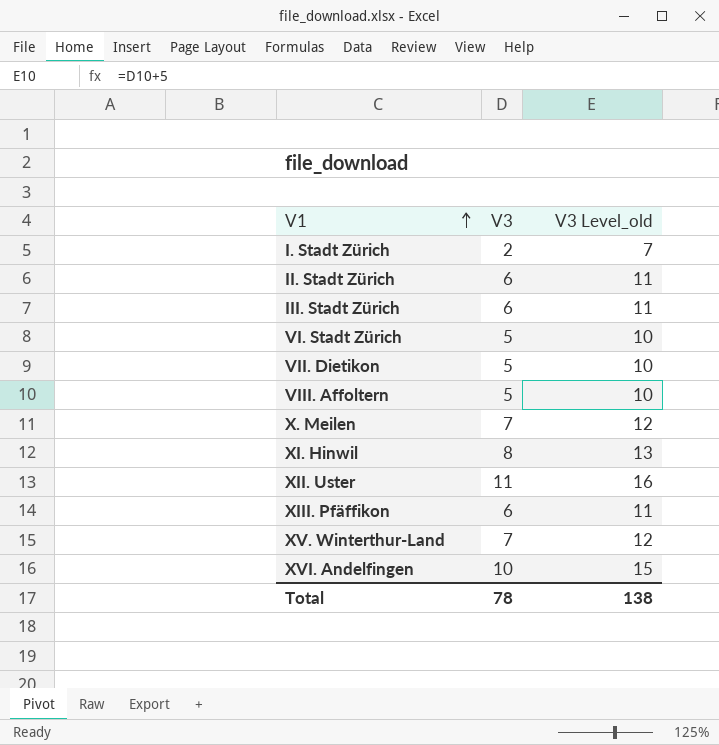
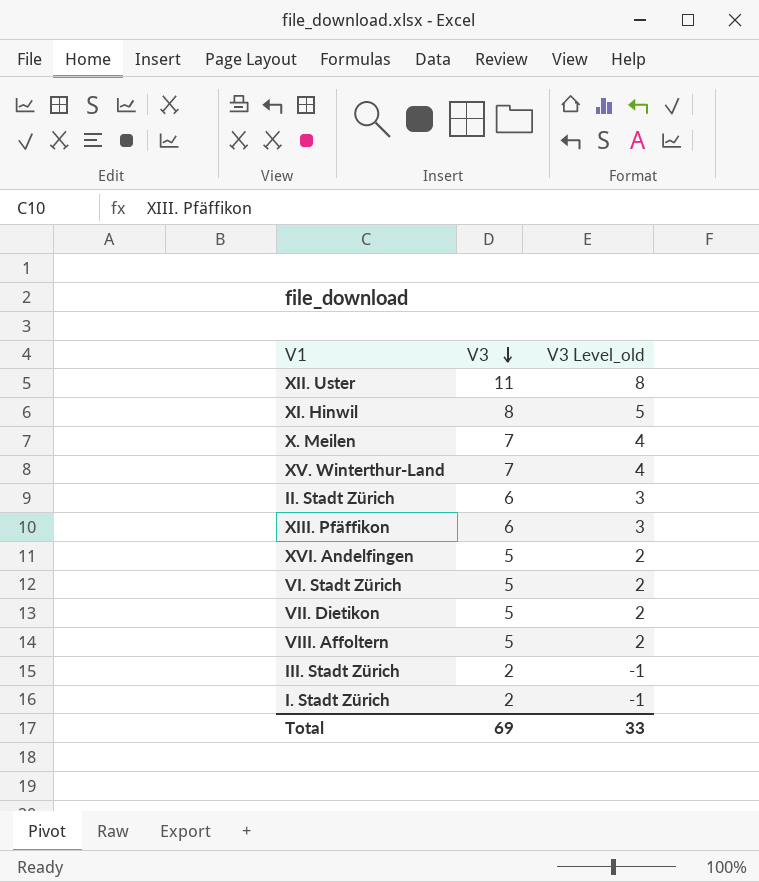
row order: V1 ascending -> V3 descending
column V3 Level_old | formula: [V3] + 5 -> [V3] - 3
XVI. Andelfingen | V3: 10 -> 5
III. Stadt Zürich | V3: 6 -> 2
Total | V3: 78 -> 69
Total | V3 Level_old: 138 -> 33

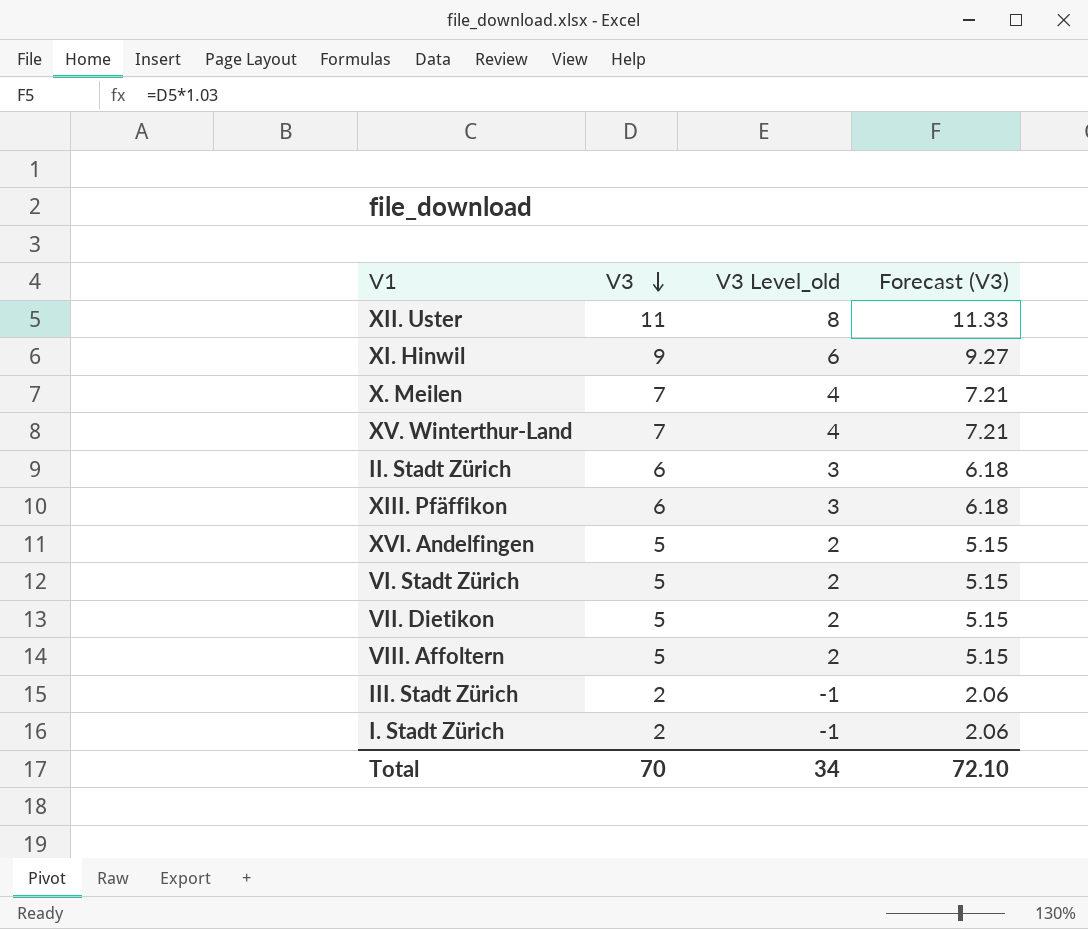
column Forecast (V3) | formula: none -> [V3] * 1.03
XI. Hinwil | V3: 8 -> 9
XI. Hinwil | V3 Level_old: 5 -> 6
Total | V3: 69 -> 70
Total | V3 Level_old: 33 -> 34

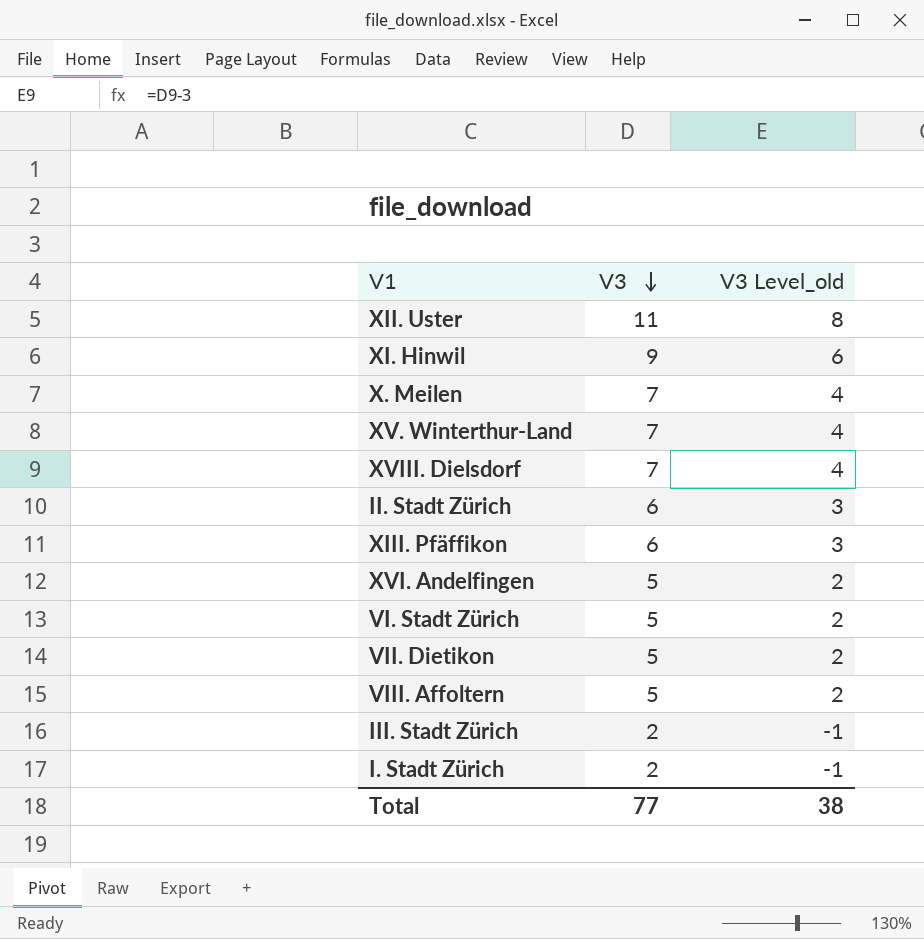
column Forecast (V3) | formula: [V3] * 1.03 -> none
row XVIII. Dielsdorf: none -> 7 | 4
Total | V3: 70 -> 77
Total | V3 Level_old: 34 -> 38

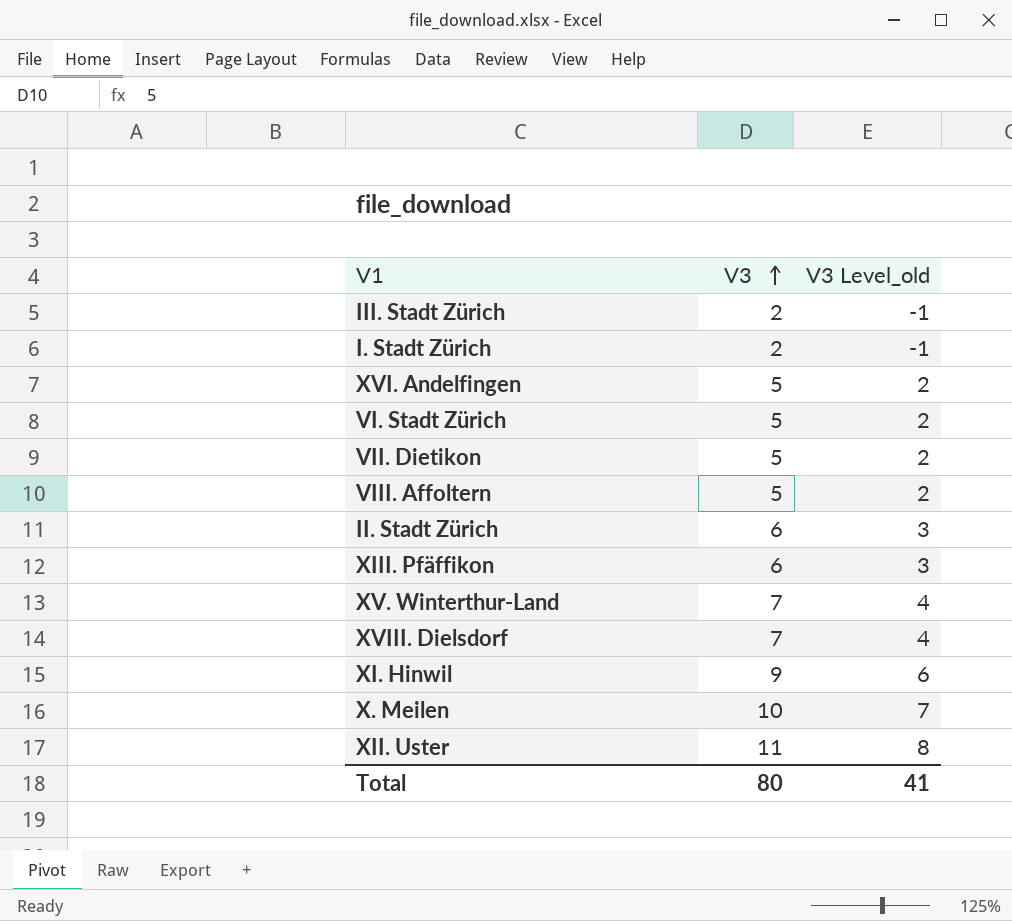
row order: V3 descending -> V3 ascending
X. Meilen | V3: 7 -> 10
X. Meilen | V3 Level_old: 4 -> 7
Total | V3: 77 -> 80
Total | V3 Level_old: 38 -> 41

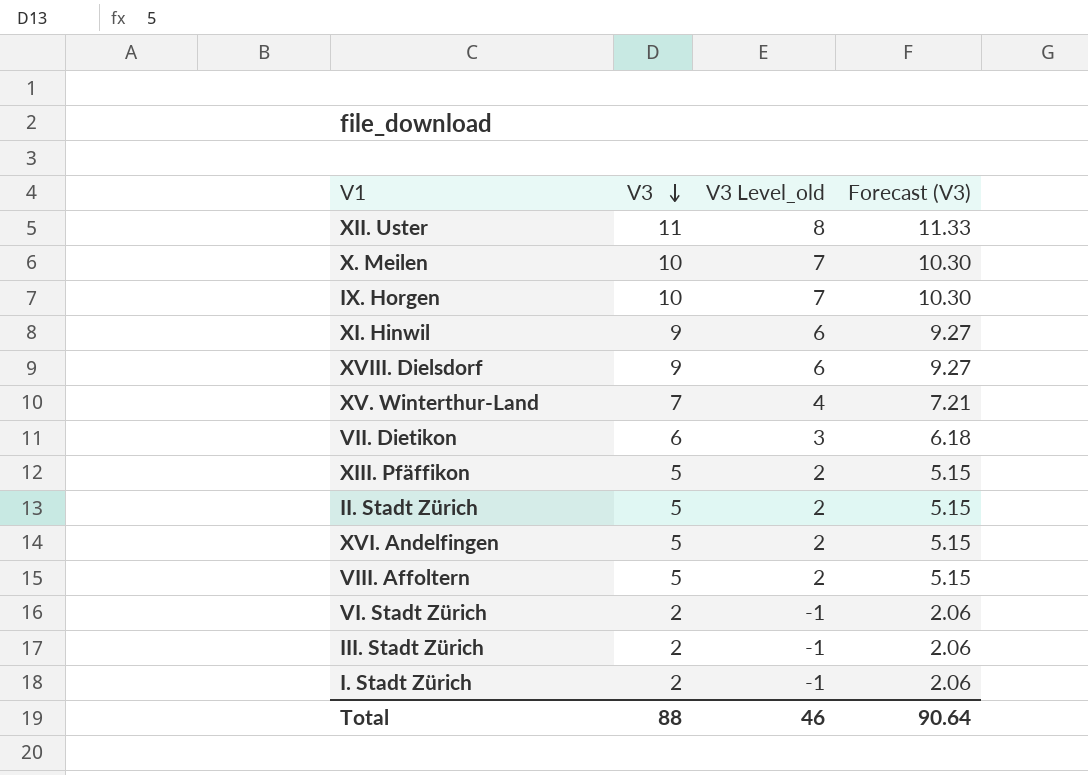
row order: V3 ascending -> V3 descending
column Forecast (V3) | formula: none -> [V3] * 1.03
row IX. Horgen: none -> 10 | 7 | 10.30
XVIII. Dielsdorf | V3: 7 -> 9
XVIII. Dielsdorf | V3 Level_old: 4 -> 6
VII. Dietikon | V3: 5 -> 6
VII. Dietikon | V3 Level_old: 2 -> 3
XIII. Pfäffikon | V3: 6 -> 5
XIII. Pfäffikon | V3 Level_old: 3 -> 2
II. Stadt Zürich | V3: 6 -> 5
II. Stadt Zürich | V3 Level_old: 3 -> 2
VI. Stadt Zürich | V3: 5 -> 2
VI. Stadt Zürich | V3 Level_old: 2 -> -1
Total | V3: 80 -> 88
Total | V3 Level_old: 41 -> 46

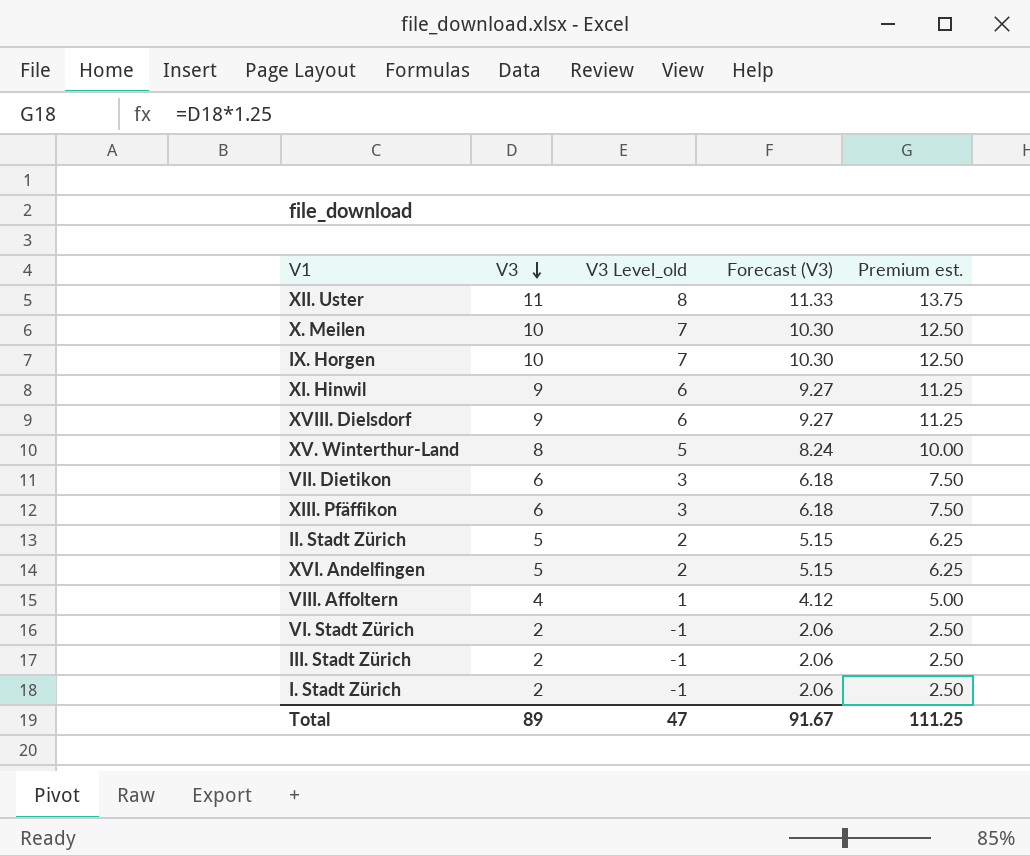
column Premium est. | formula: none -> [V3] * 1.25
XV. Winterthur-Land | V3: 7 -> 8
XV. Winterthur-Land | V3 Level_old: 4 -> 5
XV. Winterthur-Land | Forecast (V3): 7.21 -> 8.24
XIII. Pfäffikon | V3: 5 -> 6
XIII. Pfäffikon | V3 Level_old: 2 -> 3
XIII. Pfäffikon | Forecast (V3): 5.15 -> 6.18
VIII. Affoltern | V3: 5 -> 4
VIII. Affoltern | V3 Level_old: 2 -> 1
VIII. Affoltern | Forecast (V3): 5.15 -> 4.12
Total | V3: 88 -> 89
Total | V3 Level_old: 46 -> 47
Total | Forecast (V3): 90.64 -> 91.67

